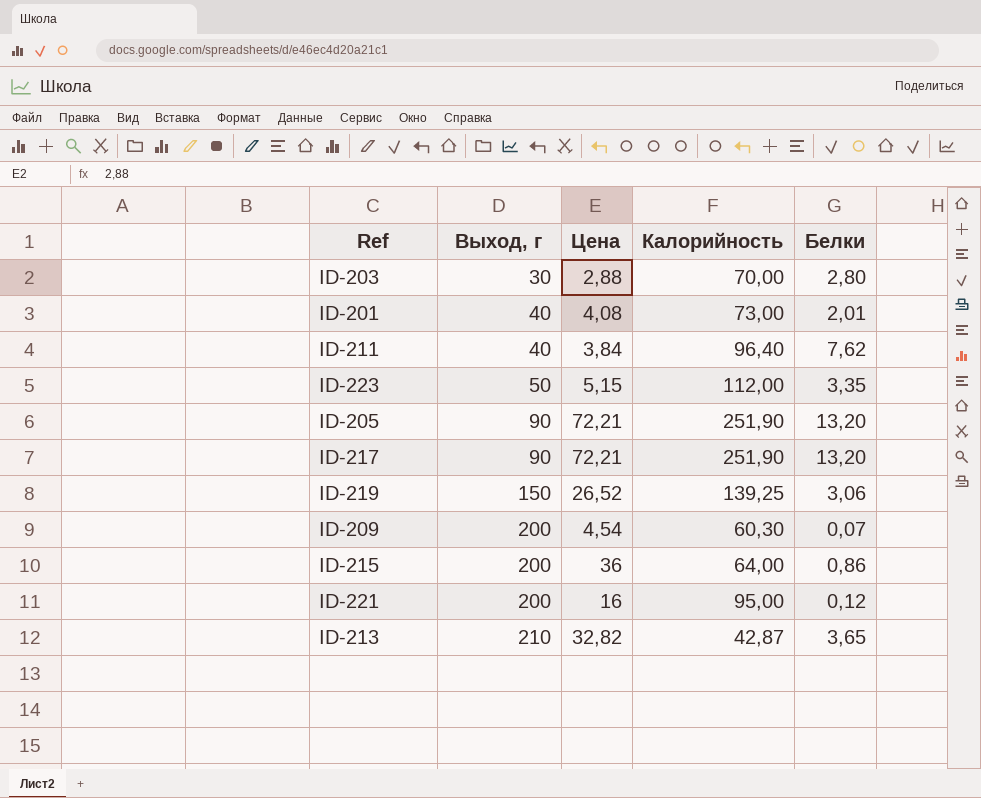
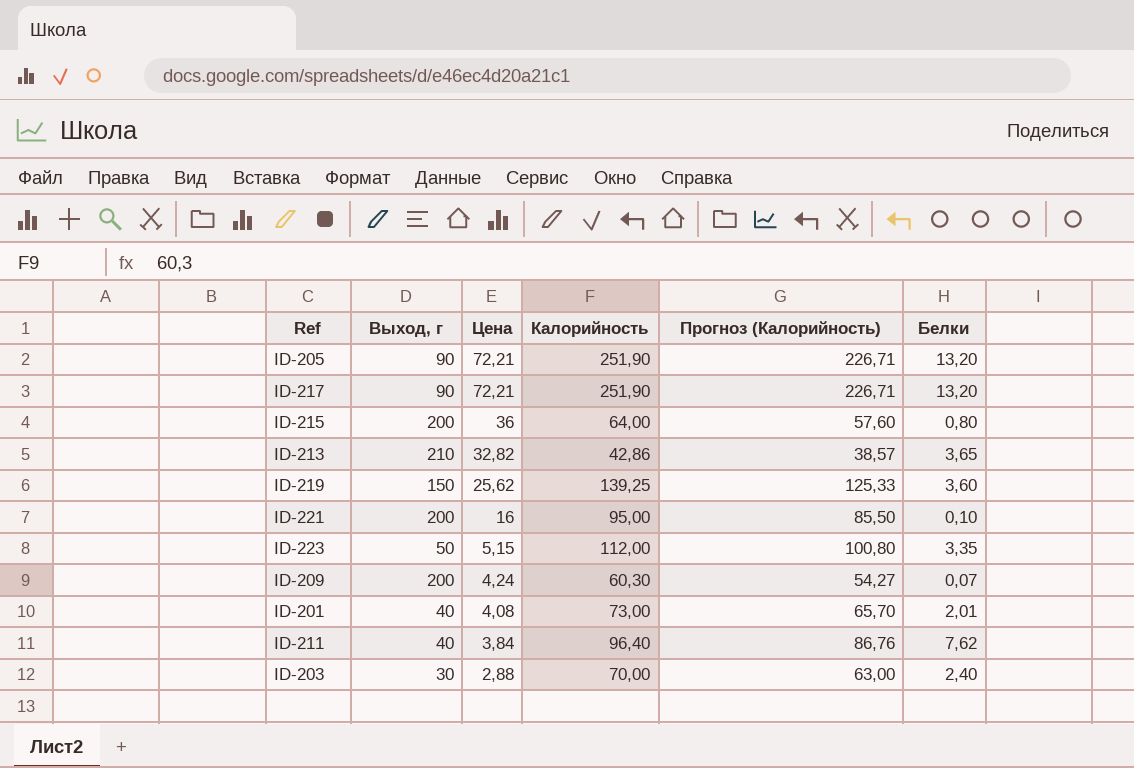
row order: Выход, г ascending -> Цена descending
column Прогноз (Калорийность) | formula: none -> [Калорийность] * 0,9
ID-215 | Белки: 0,86 -> 0,80
ID-213 | Калорийность: 42,87 -> 42,86
ID-219 | Цена: 26,52 -> 25,62
ID-219 | Белки: 3,06 -> 3,60
ID-221 | Белки: 0,12 -> 0,10
ID-209 | Цена: 4,54 -> 4,24
ID-203 | Белки: 2,80 -> 2,40

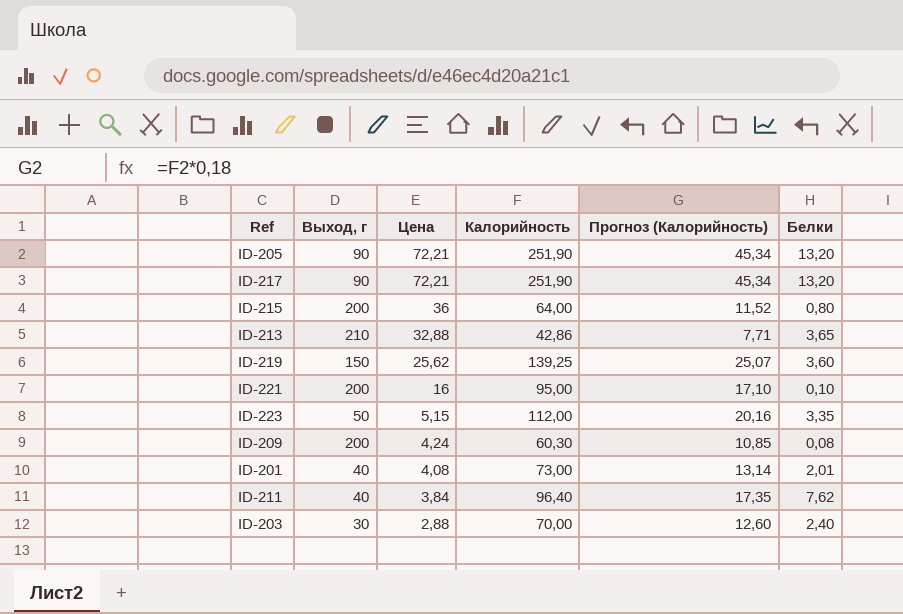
column Прогноз (Калорийность) | formula: [Калорийность] * 0,9 -> [Калорийность] * 0,18
ID-213 | Цена: 32,82 -> 32,88
ID-209 | Белки: 0,07 -> 0,08

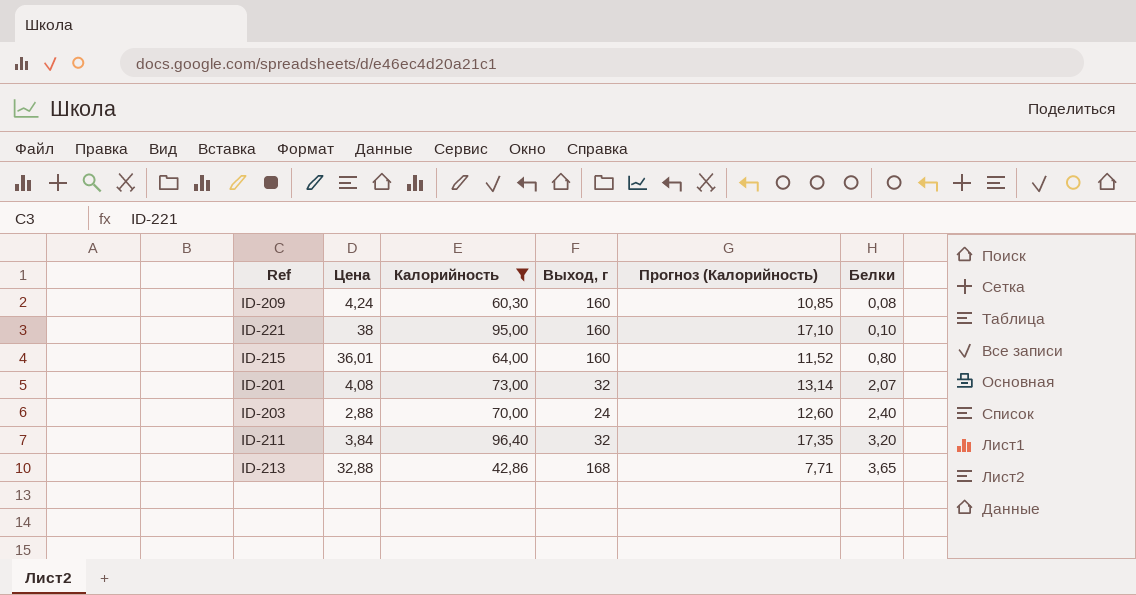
filter: none -> Калорийность <= 96,40
row order: Цена descending -> Белки ascending
column Выход, г | position: 2 -> 4
ID-209 | Выход, г: 200 -> 160
ID-221 | Цена: 16 -> 38
ID-221 | Выход, г: 200 -> 160
ID-215 | Цена: 36 -> 36,01
ID-215 | Выход, г: 200 -> 160
ID-201 | Выход, г: 40 -> 32
ID-201 | Белки: 2,01 -> 2,07
ID-203 | Выход, г: 30 -> 24
ID-211 | Выход, г: 40 -> 32
ID-211 | Белки: 7,62 -> 3,20
ID-213 | Выход, г: 210 -> 168

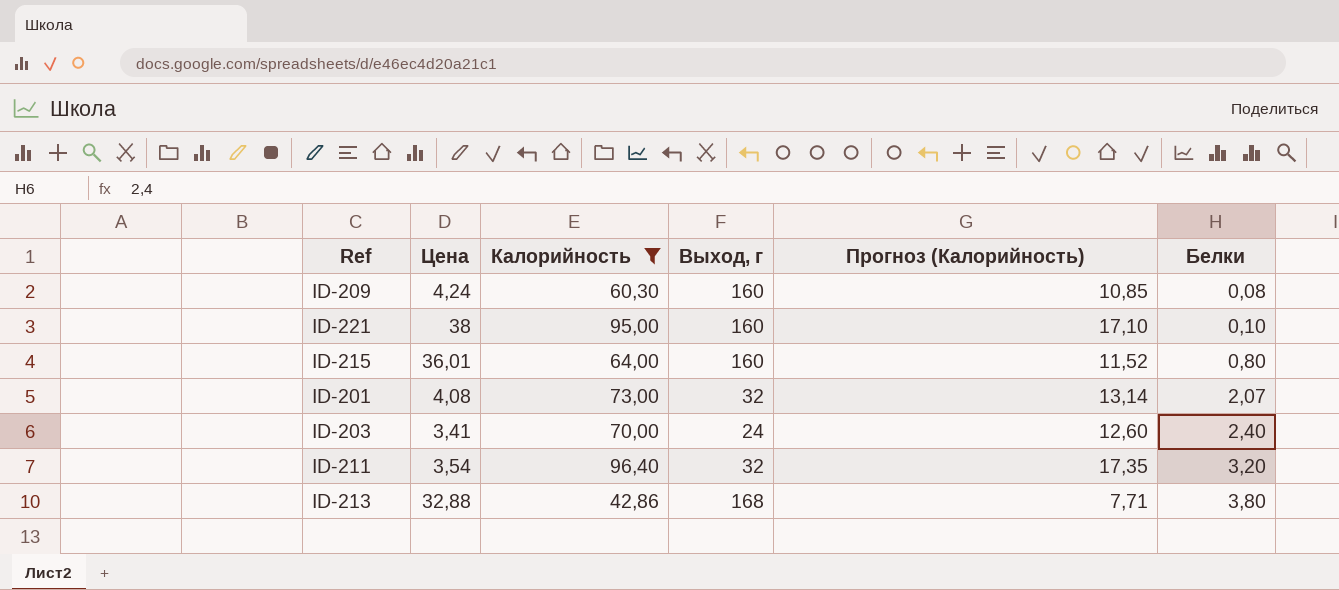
ID-203 | Цена: 2,88 -> 3,41
ID-211 | Цена: 3,84 -> 3,54
ID-213 | Белки: 3,65 -> 3,80

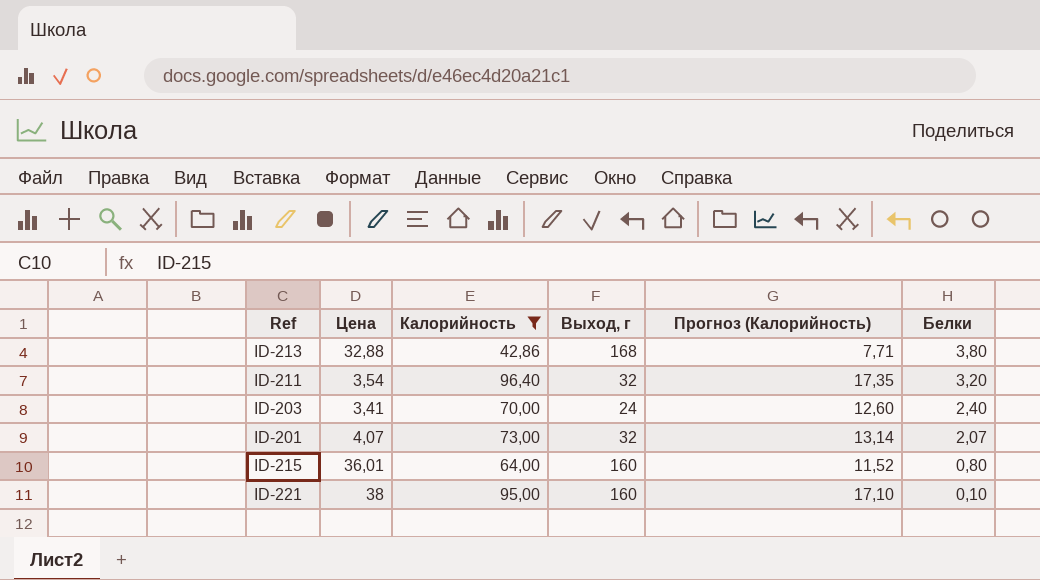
row order: Белки ascending -> Белки descending
row ID-209: 4,24 | 60,30 | 160 | 10,85 | 0,08 -> none
ID-201 | Цена: 4,08 -> 4,07

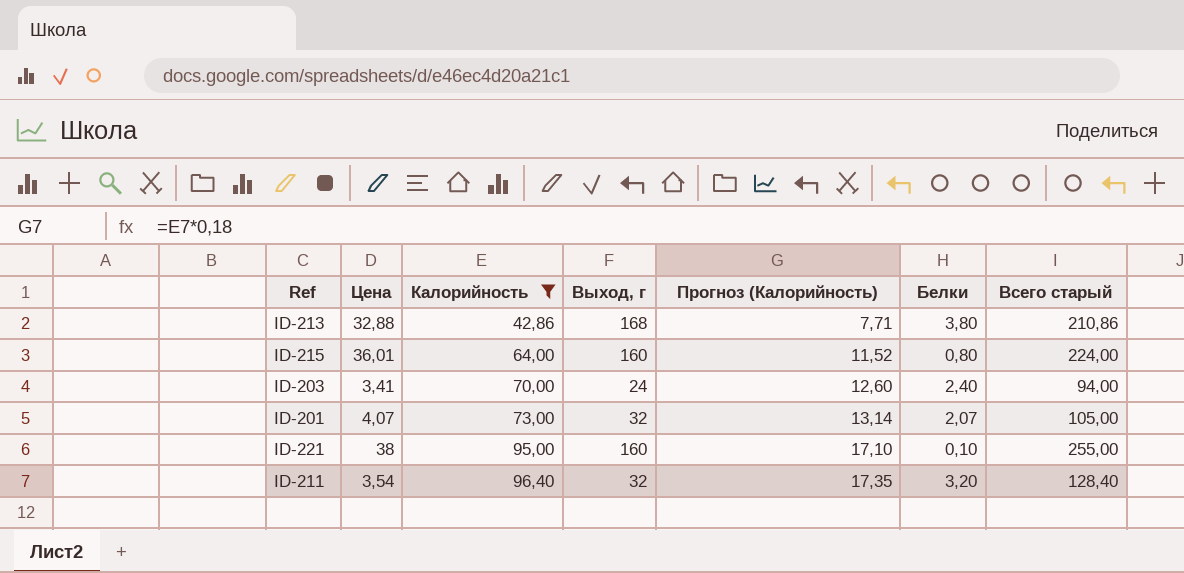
row order: Белки descending -> Калорийность ascending
column Всего старый | formula: none -> [Калорийность] + [Выход, г]

